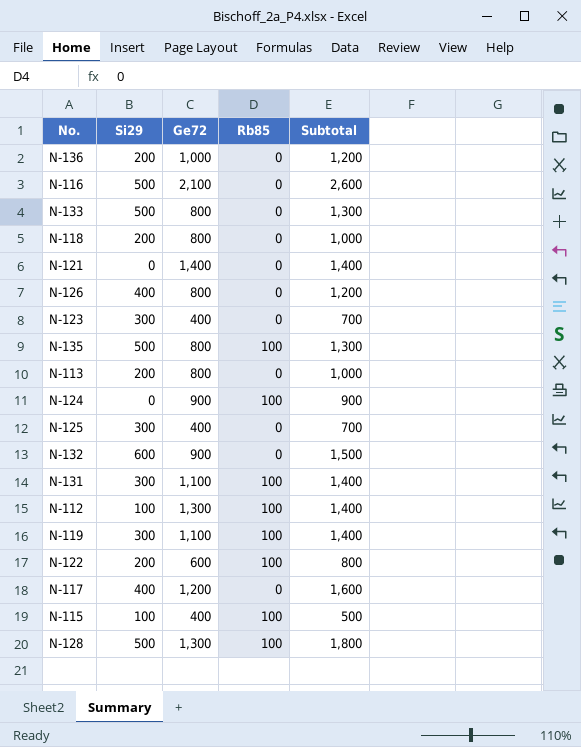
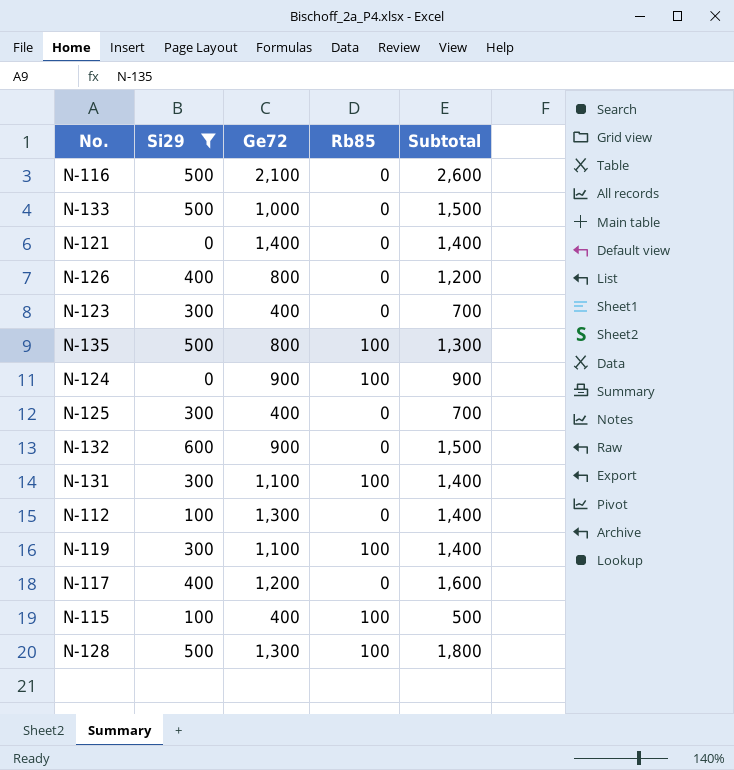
filter: none -> Si29 != 200
N-133 | Ge72: 800 -> 1,000
N-133 | Subtotal: 1,300 -> 1,500
N-112 | Rb85: 100 -> 0

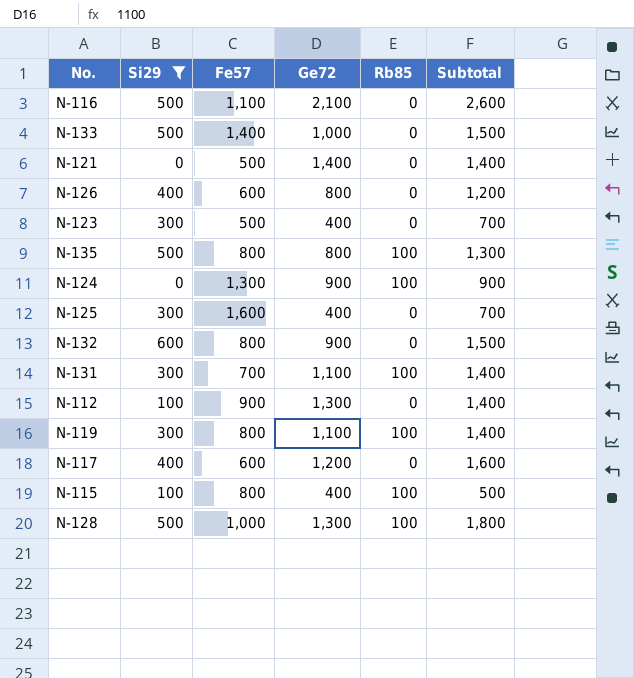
column Fe57 | position: none -> 3

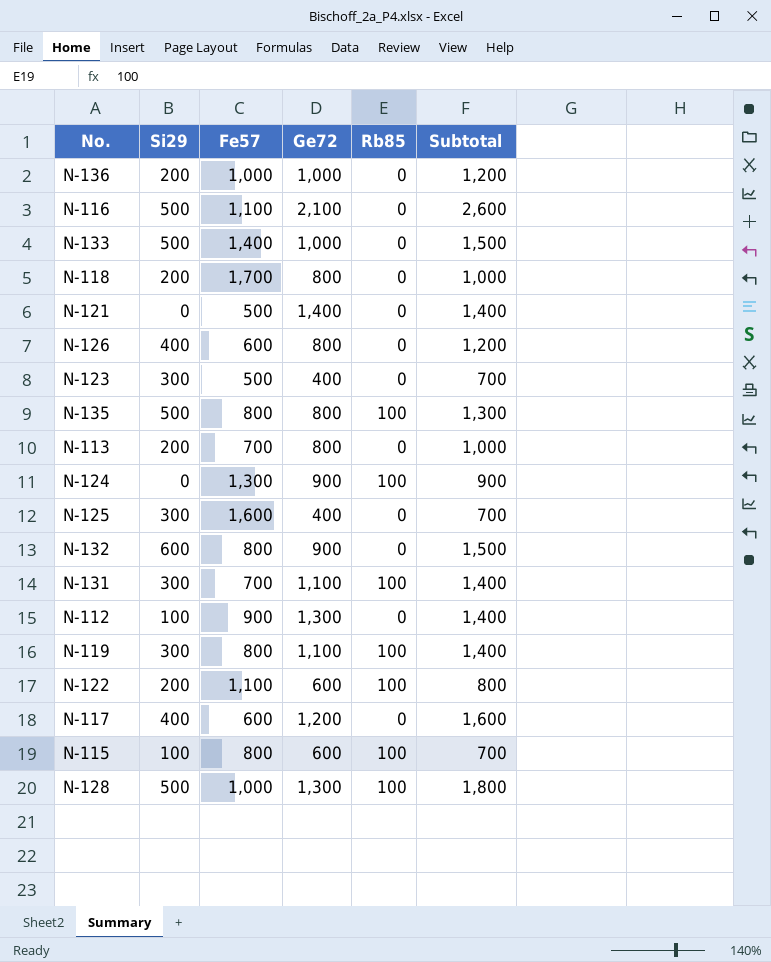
filter: Si29 != 200 -> none
N-115 | Ge72: 400 -> 600
N-115 | Subtotal: 500 -> 700

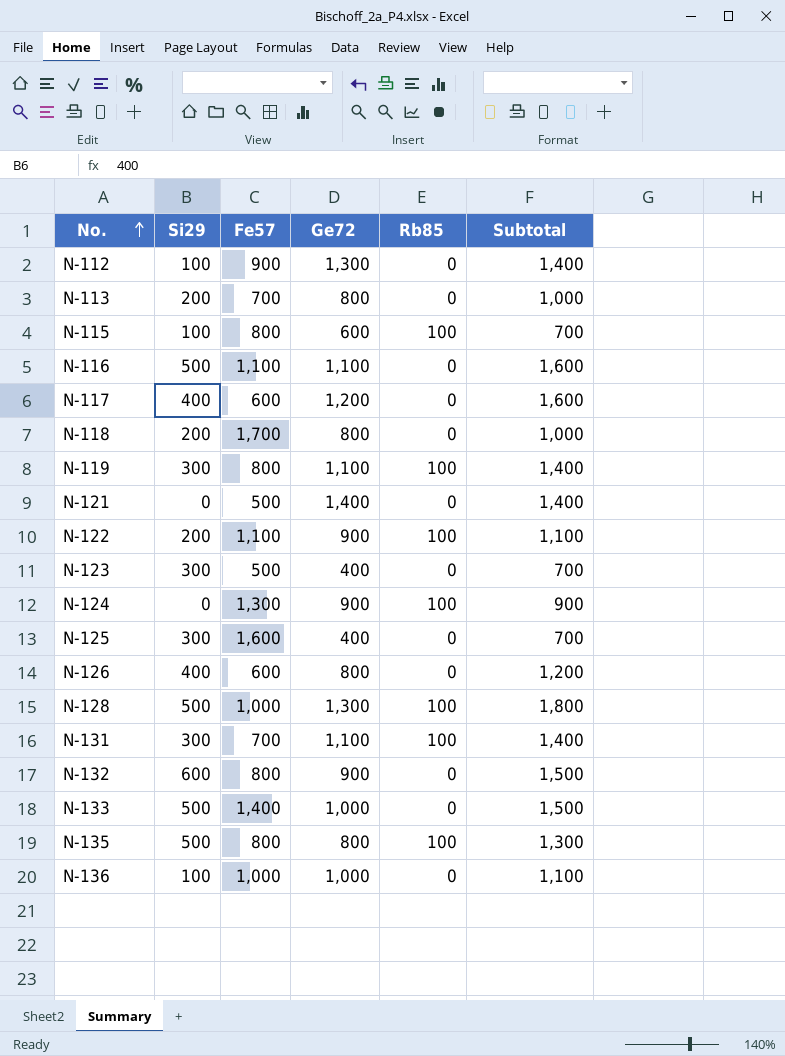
row order: none -> No. ascending
N-116 | Ge72: 2,100 -> 1,100
N-116 | Subtotal: 2,600 -> 1,600
N-122 | Ge72: 600 -> 900
N-122 | Subtotal: 800 -> 1,100
N-136 | Si29: 200 -> 100
N-136 | Subtotal: 1,200 -> 1,100

